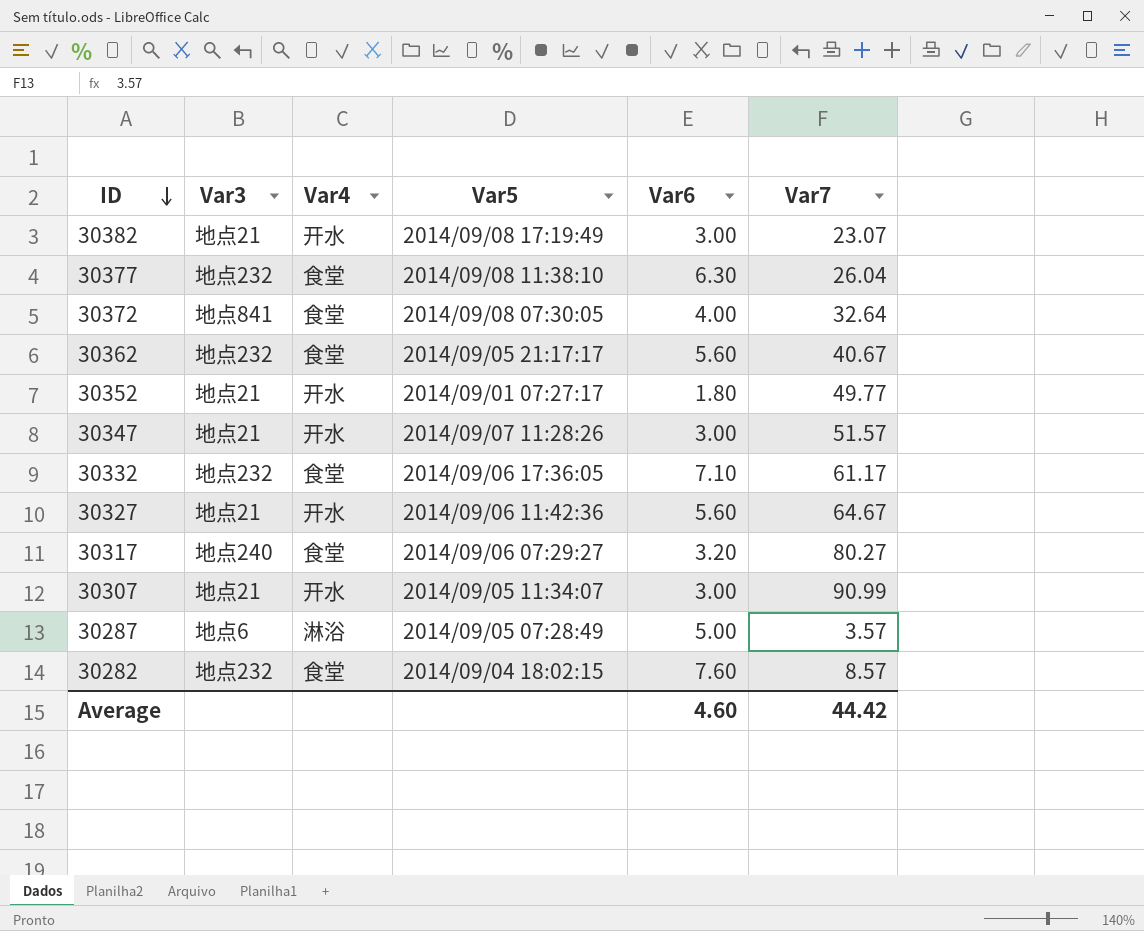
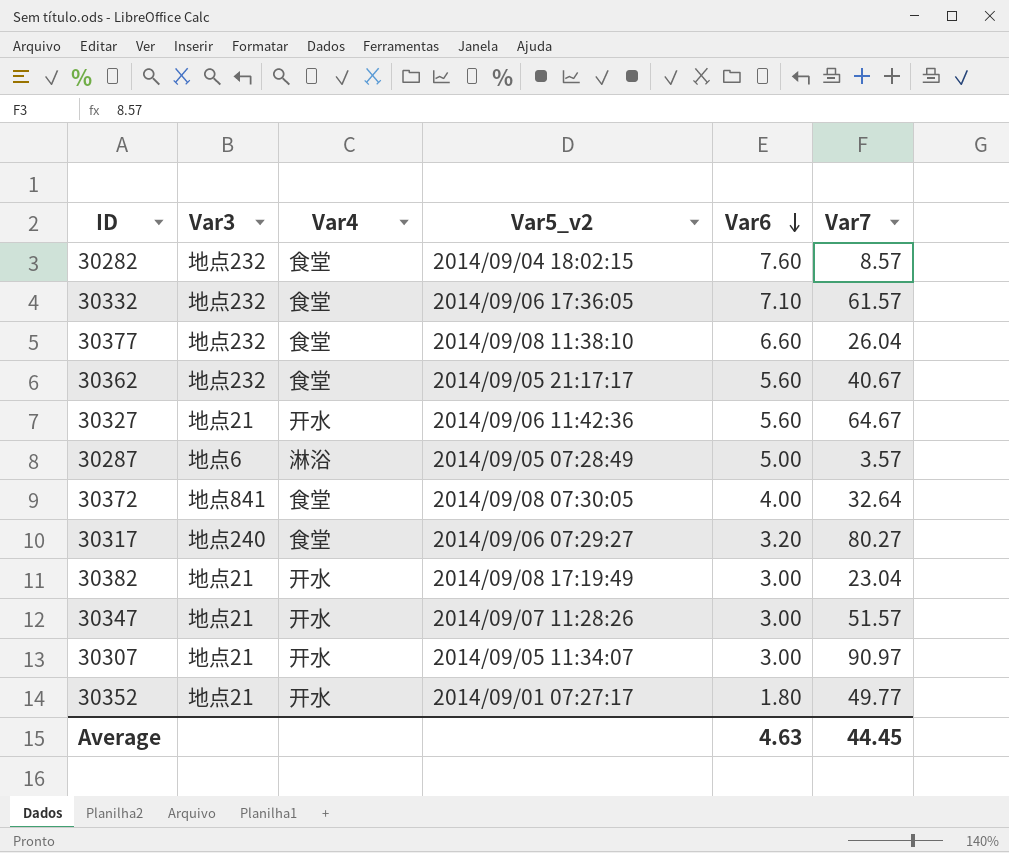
row order: ID descending -> Var6 descending
column name: Var5 -> Var5_v2
30332 | Var7: 61.17 -> 61.57
30377 | Var6: 6.30 -> 6.60
30382 | Var7: 23.07 -> 23.04
30307 | Var7: 90.99 -> 90.97
Average | Var6: 4.60 -> 4.63
Average | Var7: 44.42 -> 44.45

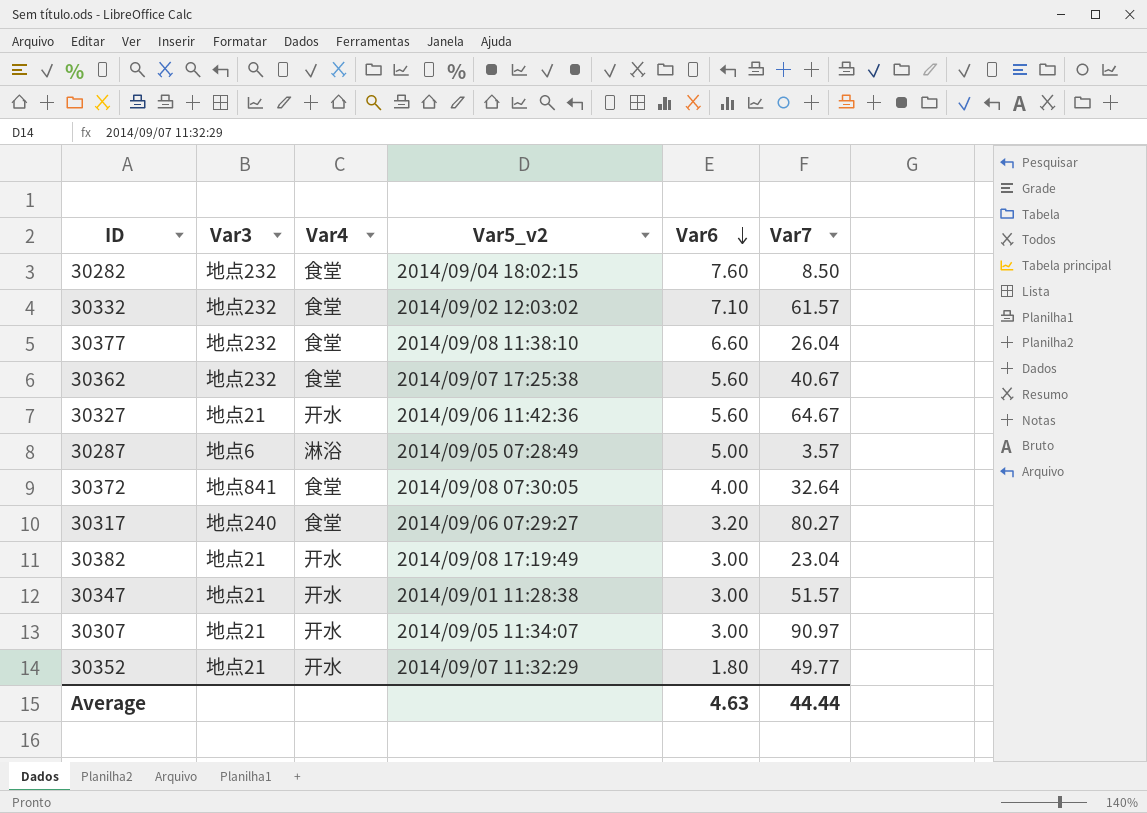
30282 | Var7: 8.57 -> 8.50
30332 | Var5_v2: 2014/09/06 17:36:05 -> 2014/09/02 12:03:02
30362 | Var5_v2: 2014/09/05 21:17:17 -> 2014/09/07 17:25:38
30347 | Var5_v2: 2014/09/07 11:28:26 -> 2014/09/01 11:28:38
30352 | Var5_v2: 2014/09/01 07:27:17 -> 2014/09/07 11:32:29
Average | Var7: 44.45 -> 44.44

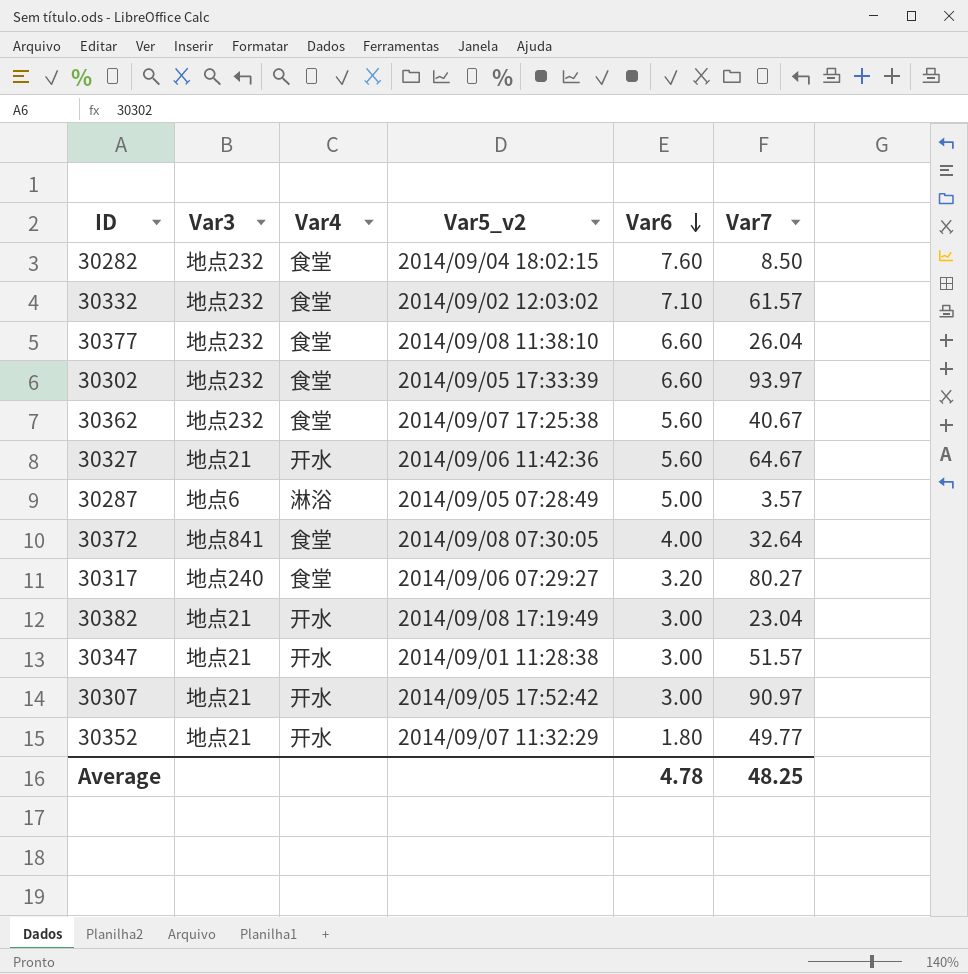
row 30302: none -> 地点232 | 食堂 | 2014/09/05 17:33:39 | 6.60 | 93.97
30307 | Var5_v2: 2014/09/05 11:34:07 -> 2014/09/05 17:52:42
Average | Var6: 4.63 -> 4.78
Average | Var7: 44.44 -> 48.25

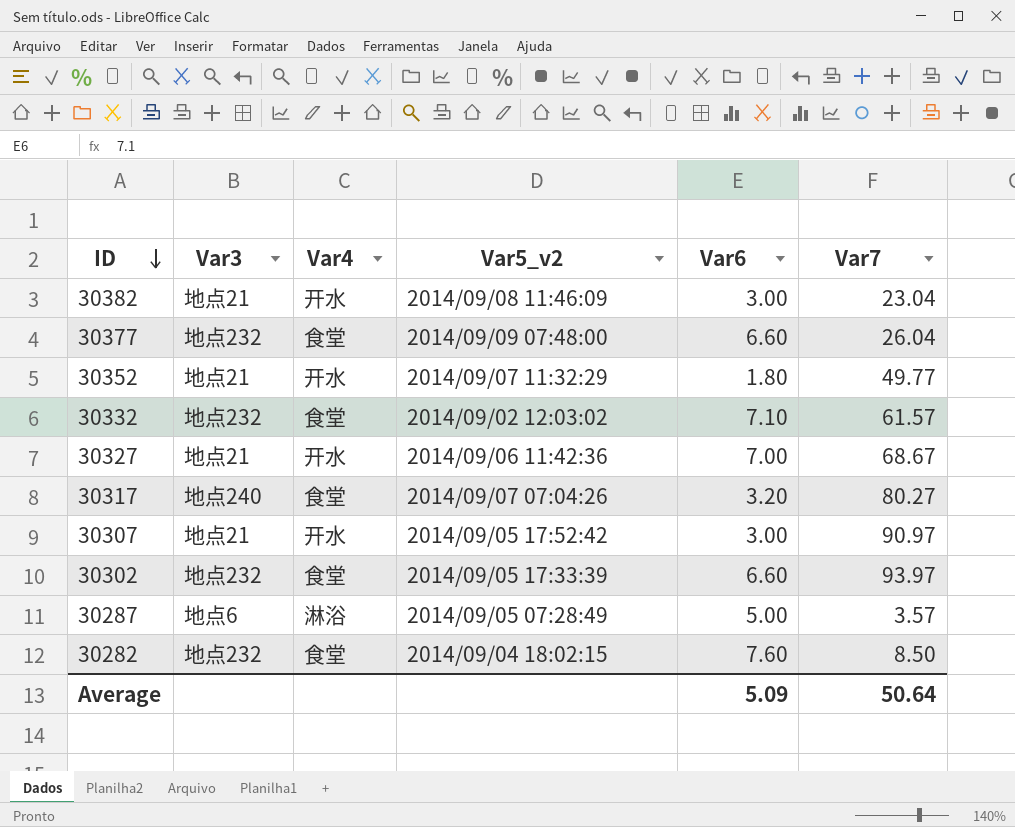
row order: Var6 descending -> ID descending
row 30362: 地点232 | 食堂 | 2014/09/07 17:25:38 | 5.60 | 40.67 -> none
row 30372: 地点841 | 食堂 | 2014/09/08 07:30:05 | 4.00 | 32.64 -> none
row 30347: 地点21 | 开水 | 2014/09/01 11:28:38 | 3.00 | 51.57 -> none
30382 | Var5_v2: 2014/09/08 17:19:49 -> 2014/09/08 11:46:09
30377 | Var5_v2: 2014/09/08 11:38:10 -> 2014/09/09 07:48:00
30327 | Var6: 5.60 -> 7.00
30327 | Var7: 64.67 -> 68.67
30317 | Var5_v2: 2014/09/06 07:29:27 -> 2014/09/07 07:04:26
Average | Var6: 4.78 -> 5.09
Average | Var7: 48.25 -> 50.64

